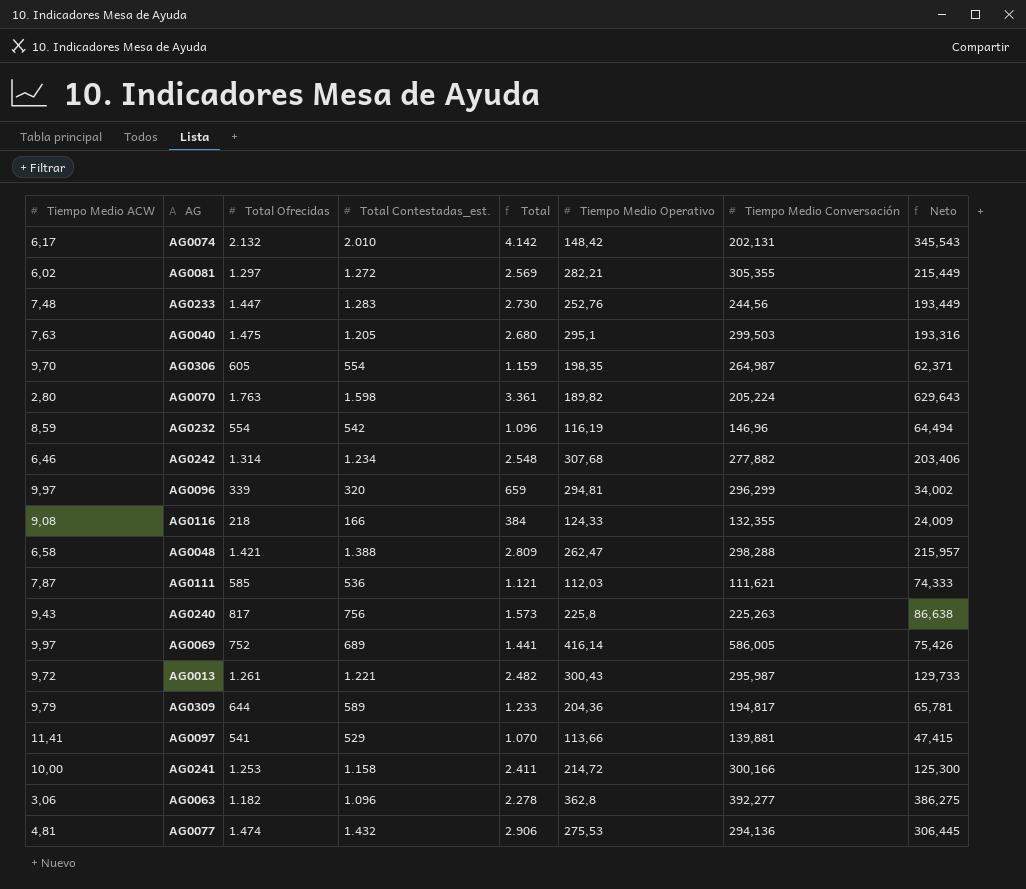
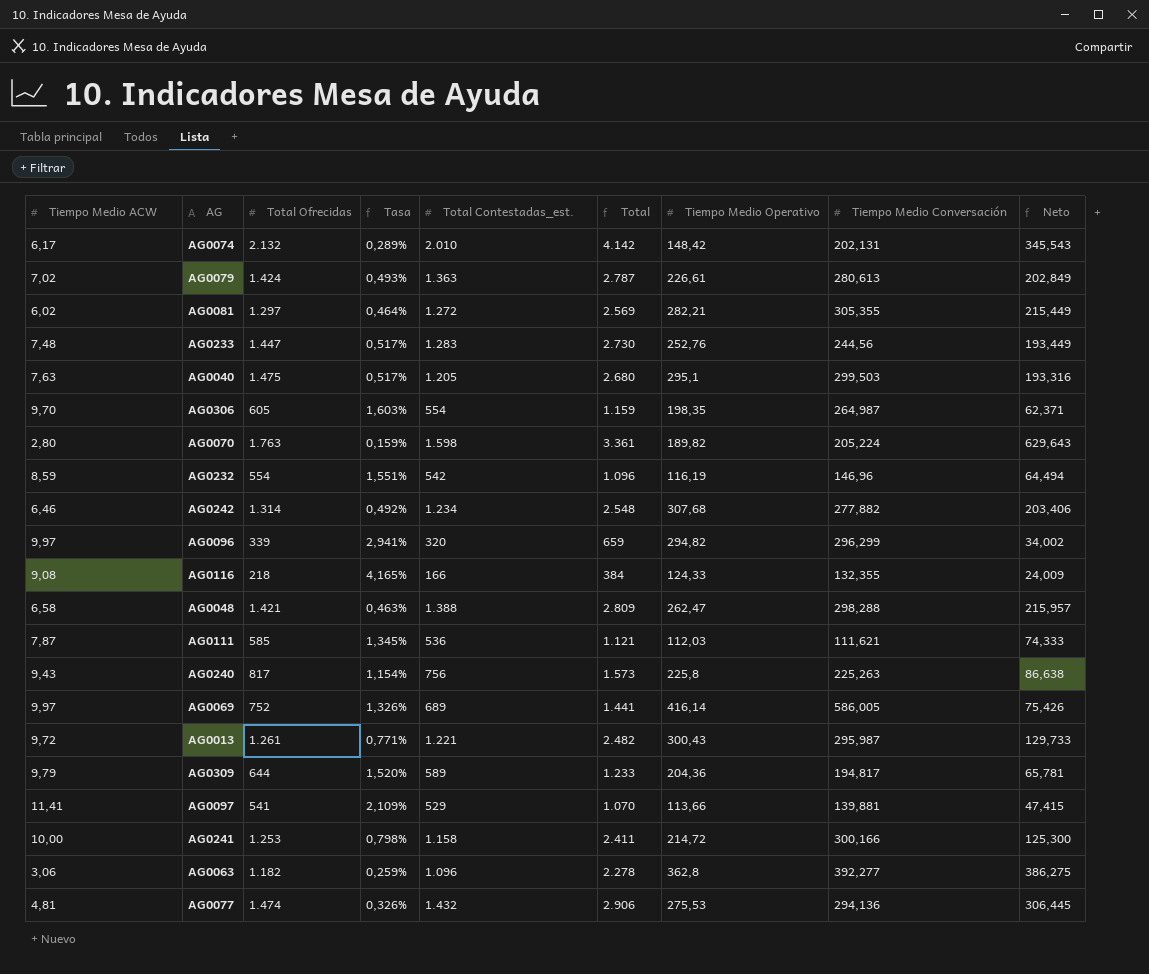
column Tasa | formula: none -> [Tiempo Medio ACW] / [Total Ofrecidas]
row AG0079: none -> 7,02 | 1.424 | 0,493% | 1.363 | 2.787 | 226,61 | 280,613 | 202,849
AG0096 | Tiempo Medio Operativo: 294,81 -> 294,82

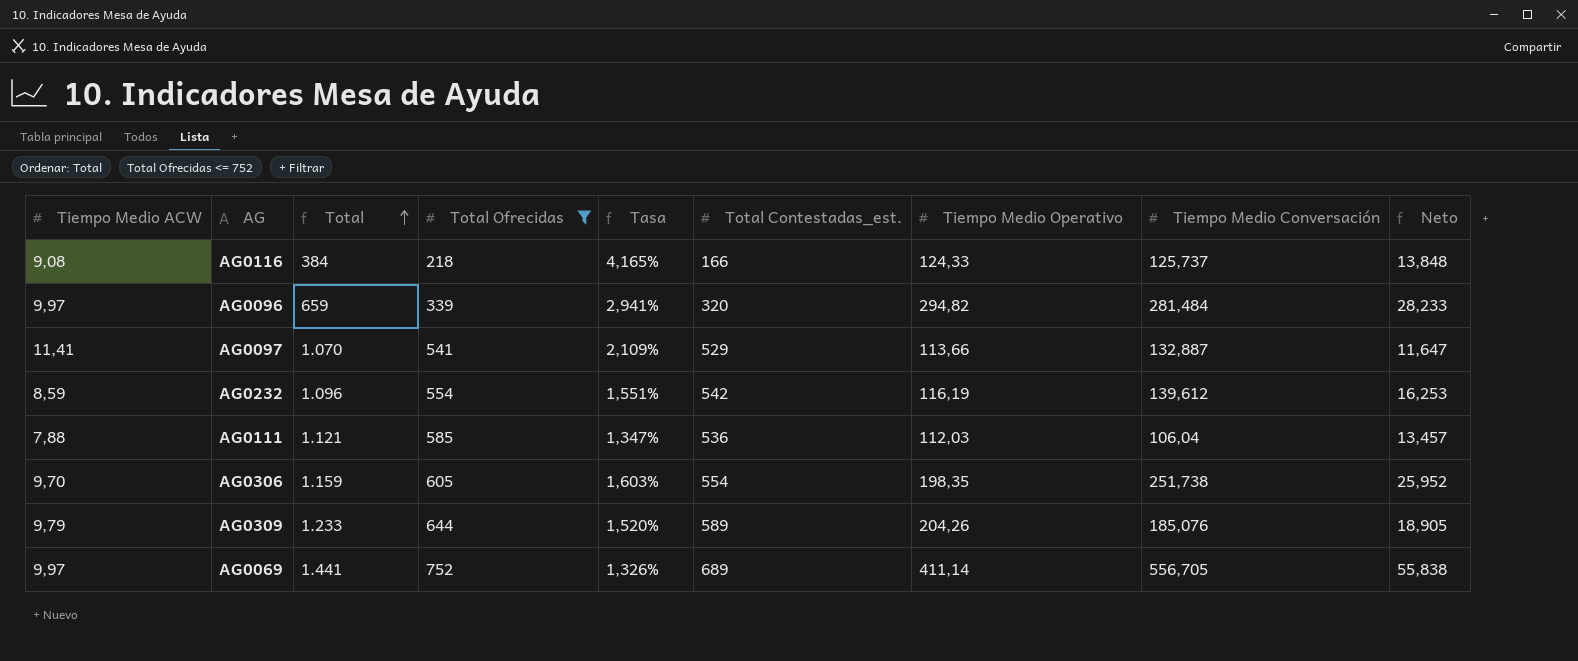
filter: none -> Total Ofrecidas <= 752
row order: none -> Total ascending
column Total | position: 6 -> 3
column Neto | formula: [Total Ofrecidas] / [Tiempo Medio ACW] -> [Tiempo Medio Conversación] / [Tiempo Medio ACW]
AG0116 | Tiempo Medio Conversación: 132,355 -> 125,737
AG0096 | Tiempo Medio Conversación: 296,299 -> 281,484
AG0097 | Tiempo Medio Conversación: 139,881 -> 132,887
AG0232 | Tiempo Medio Conversación: 146,96 -> 139,612
AG0111 | Tiempo Medio ACW: 7,87 -> 7,88
AG0111 | Tasa: 1,345% -> 1,347%
AG0111 | Tiempo Medio Conversación: 111,621 -> 106,04
AG0306 | Tiempo Medio Conversación: 264,987 -> 251,738
AG0309 | Tiempo Medio Operativo: 204,36 -> 204,26
AG0309 | Tiempo Medio Conversación: 194,817 -> 185,076
AG0069 | Tiempo Medio Operativo: 416,14 -> 411,14
AG0069 | Tiempo Medio Conversación: 586,005 -> 556,705

